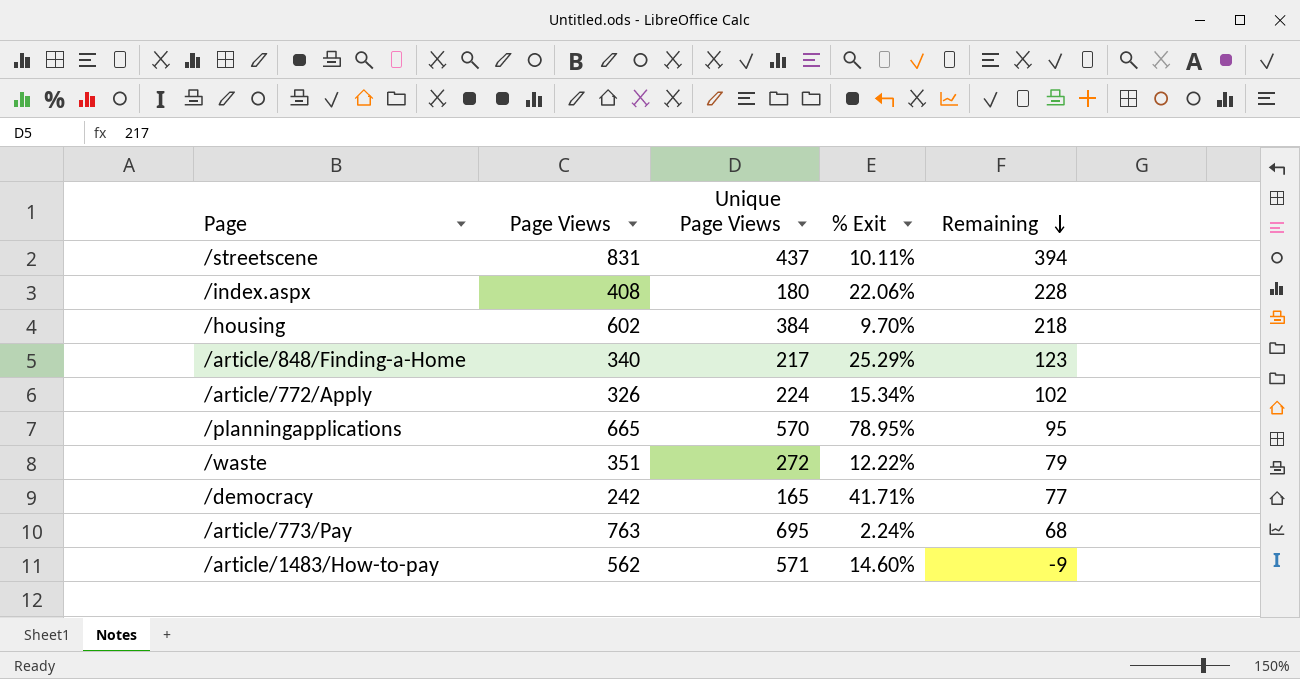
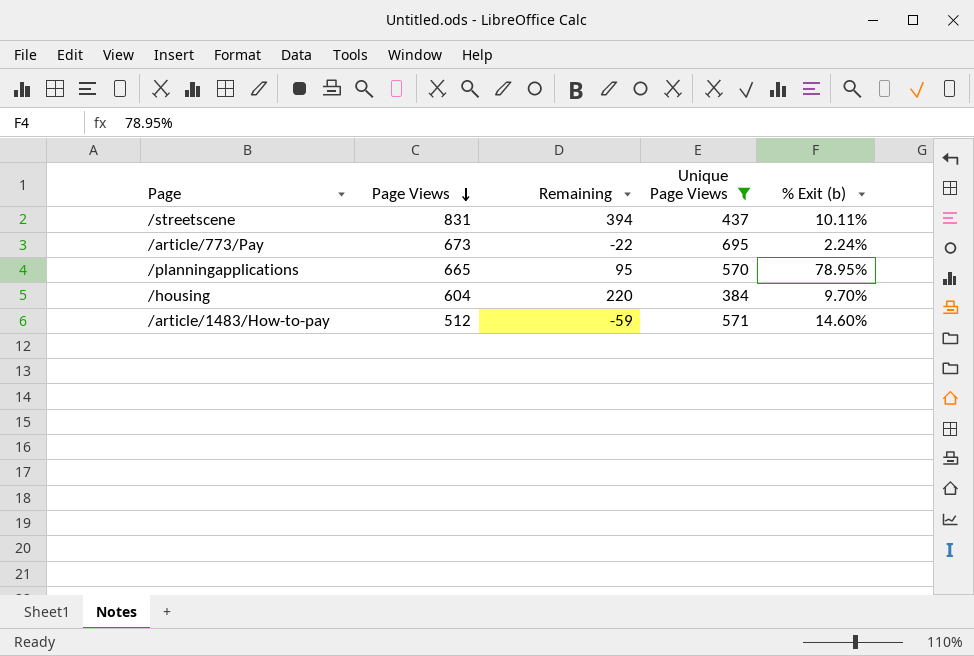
filter: none -> Unique Page Views >= 384
row order: Remaining descending -> Page Views descending
column Remaining | position: 5 -> 3
column name: % Exit -> % Exit (b)
/article/773/Pay | Page Views: 763 -> 673
/article/773/Pay | Remaining: 68 -> -22
/housing | Page Views: 602 -> 604
/housing | Remaining: 218 -> 220
/article/1483/How-to-pay | Page Views: 562 -> 512
/article/1483/How-to-pay | Remaining: -9 -> -59

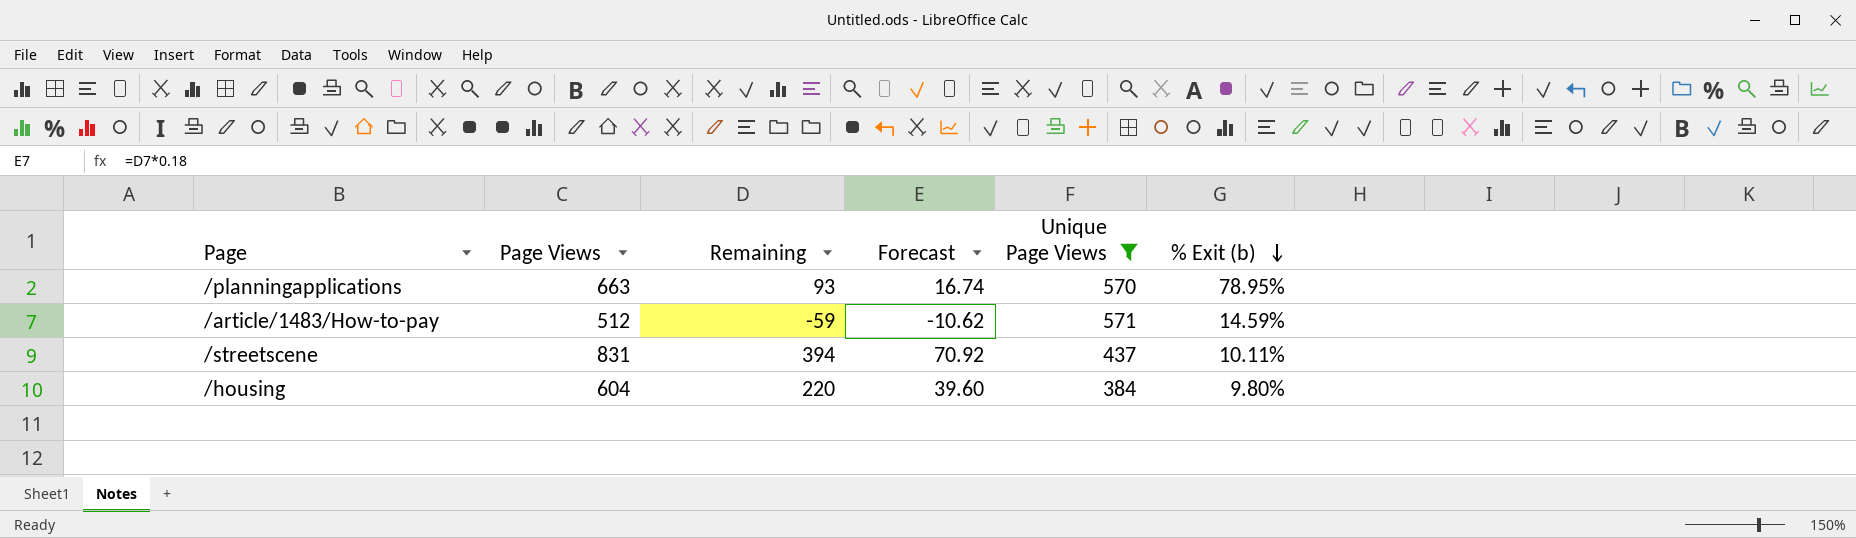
row order: Page Views descending -> % Exit (b) descending
column Forecast | formula: none -> [Remaining] * 0.18
row /article/773/Pay: 673 | -22 | 695 | 2.24% -> none
/planningapplications | Page Views: 665 -> 663
/planningapplications | Remaining: 95 -> 93
/article/1483/How-to-pay | % Exit (b): 14.60% -> 14.59%
/housing | % Exit (b): 9.70% -> 9.80%

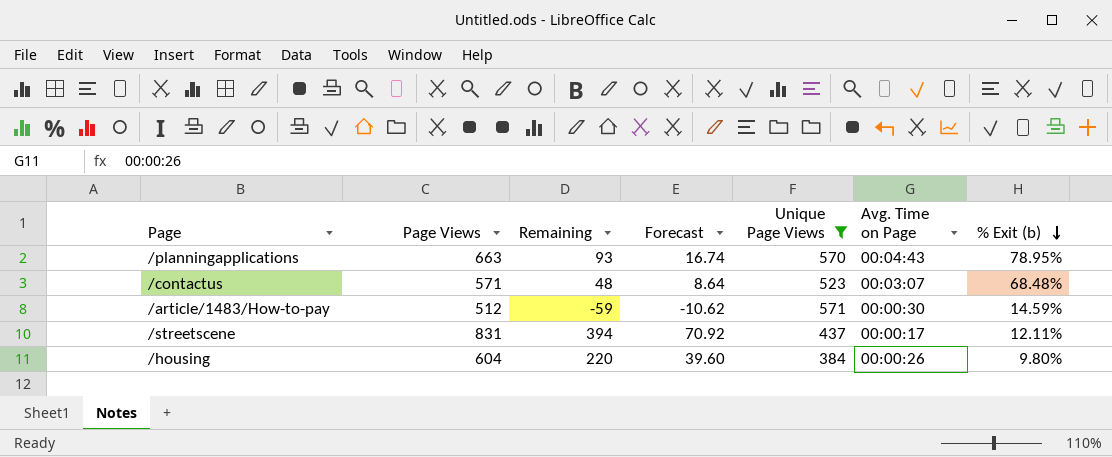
column Avg. Time on Page | position: none -> 6
row /contactus: none -> 571 | 48 | 8.64 | 523 | 00:03:07 | 68.48%
/streetscene | % Exit (b): 10.11% -> 12.11%

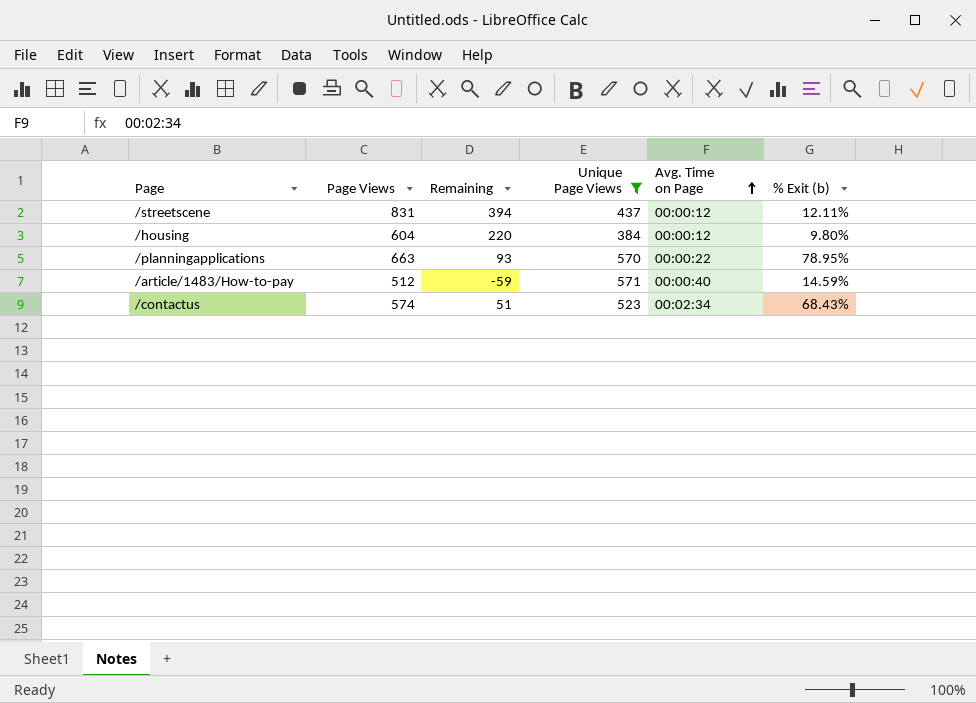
row order: % Exit (b) descending -> Avg. Time on Page ascending
column Forecast | formula: [Remaining] * 0.18 -> none
/streetscene | Avg. Time on Page: 00:00:17 -> 00:00:12
/housing | Avg. Time on Page: 00:00:26 -> 00:00:12
/planningapplications | Avg. Time on Page: 00:04:43 -> 00:00:22
/article/1483/How-to-pay | Avg. Time on Page: 00:00:30 -> 00:00:40
/contactus | Page Views: 571 -> 574
/contactus | Remaining: 48 -> 51
/contactus | Avg. Time on Page: 00:03:07 -> 00:02:34
/contactus | % Exit (b): 68.48% -> 68.43%

